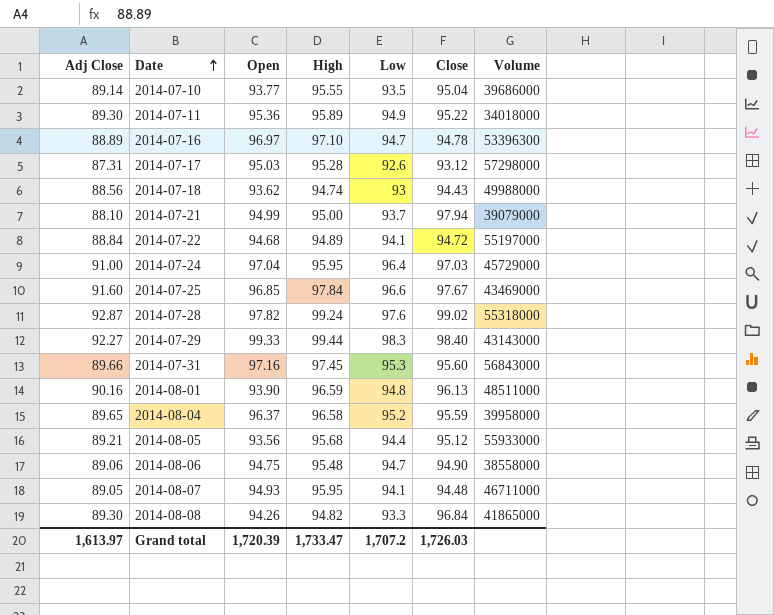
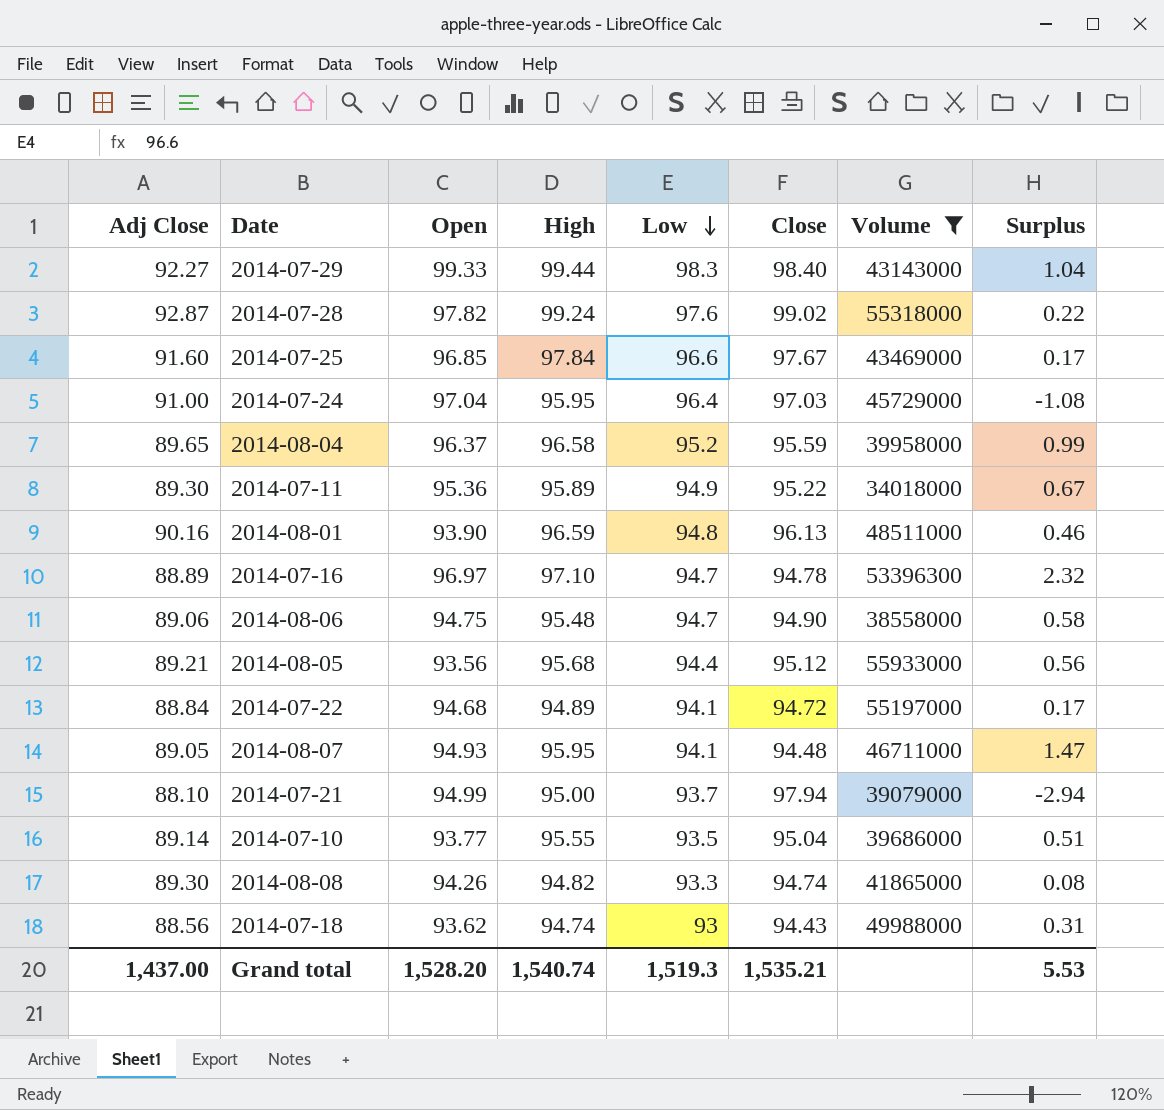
filter: none -> Volume <= 55933000
row order: Date ascending -> Low descending
column Surplus | formula: none -> [High] - [Close]
2014-08-08 | Close: 96.84 -> 94.74
Grand total | Adj Close: 1,613.97 -> 1,437.00
Grand total | Open: 1,720.39 -> 1,528.20
Grand total | High: 1,733.47 -> 1,540.74
Grand total | Low: 1,707.2 -> 1,519.3
Grand total | Close: 1,726.03 -> 1,535.21

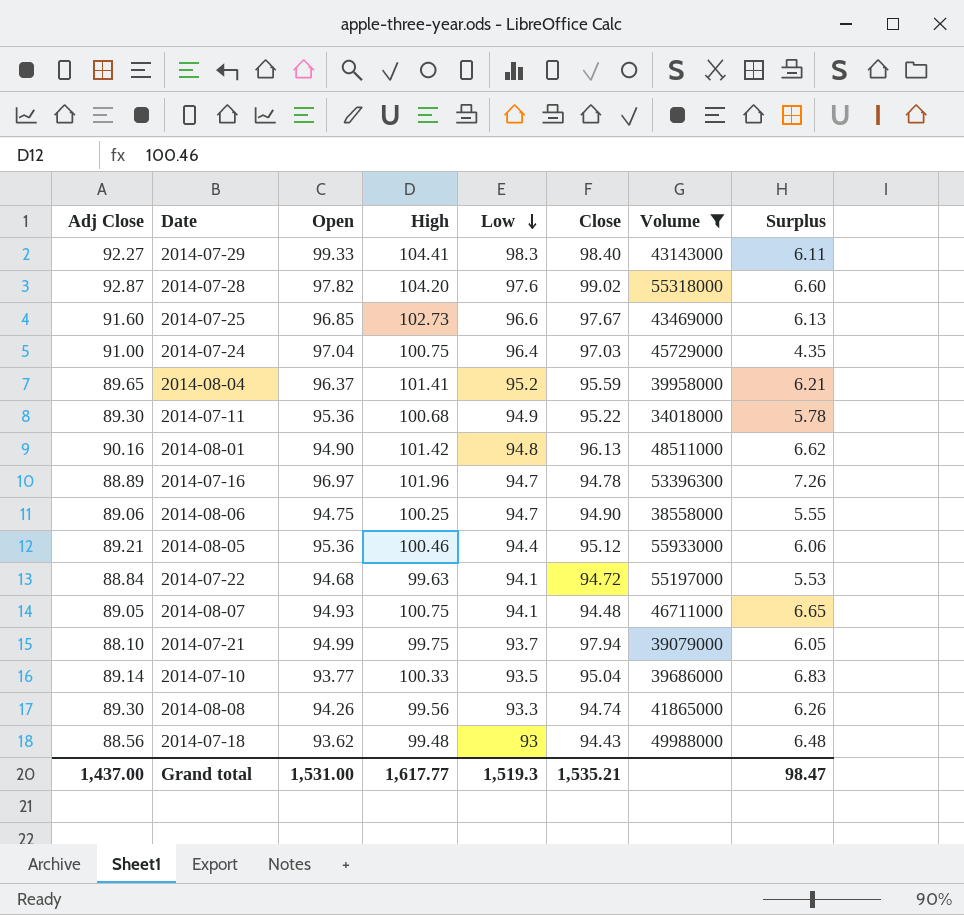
column Surplus | formula: [High] - [Close] -> [High] - [Low]
2014-07-29 | High: 99.44 -> 104.41
2014-07-28 | High: 99.24 -> 104.20
2014-07-25 | High: 97.84 -> 102.73
2014-07-24 | High: 95.95 -> 100.75
2014-08-04 | High: 96.58 -> 101.41
2014-07-11 | High: 95.89 -> 100.68
2014-08-01 | Open: 93.90 -> 94.90
2014-08-01 | High: 96.59 -> 101.42
2014-07-16 | High: 97.10 -> 101.96
2014-08-06 | High: 95.48 -> 100.25
2014-08-05 | Open: 93.56 -> 95.36
2014-08-05 | High: 95.68 -> 100.46
2014-07-22 | High: 94.89 -> 99.63
2014-08-07 | High: 95.95 -> 100.75
2014-07-21 | High: 95.00 -> 99.75
2014-07-10 | High: 95.55 -> 100.33
2014-08-08 | High: 94.82 -> 99.56
2014-07-18 | High: 94.74 -> 99.48
Grand total | Open: 1,528.20 -> 1,531.00
Grand total | High: 1,540.74 -> 1,617.77
Grand total | Surplus: 5.53 -> 98.47

